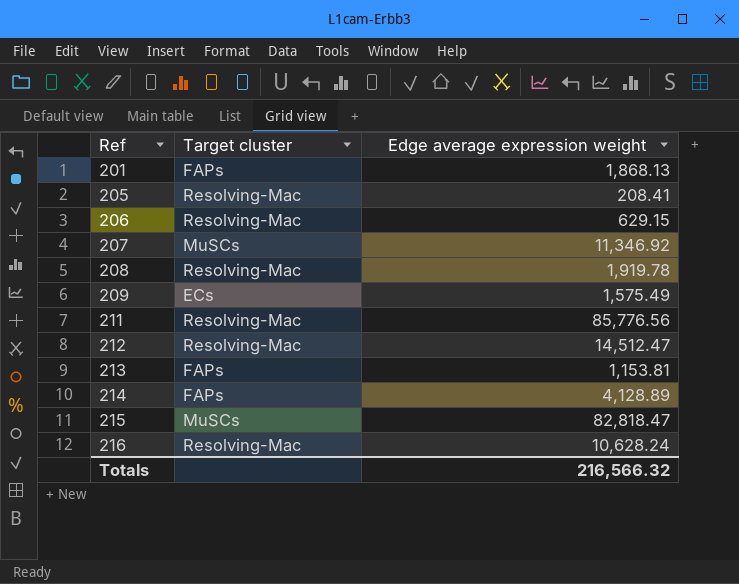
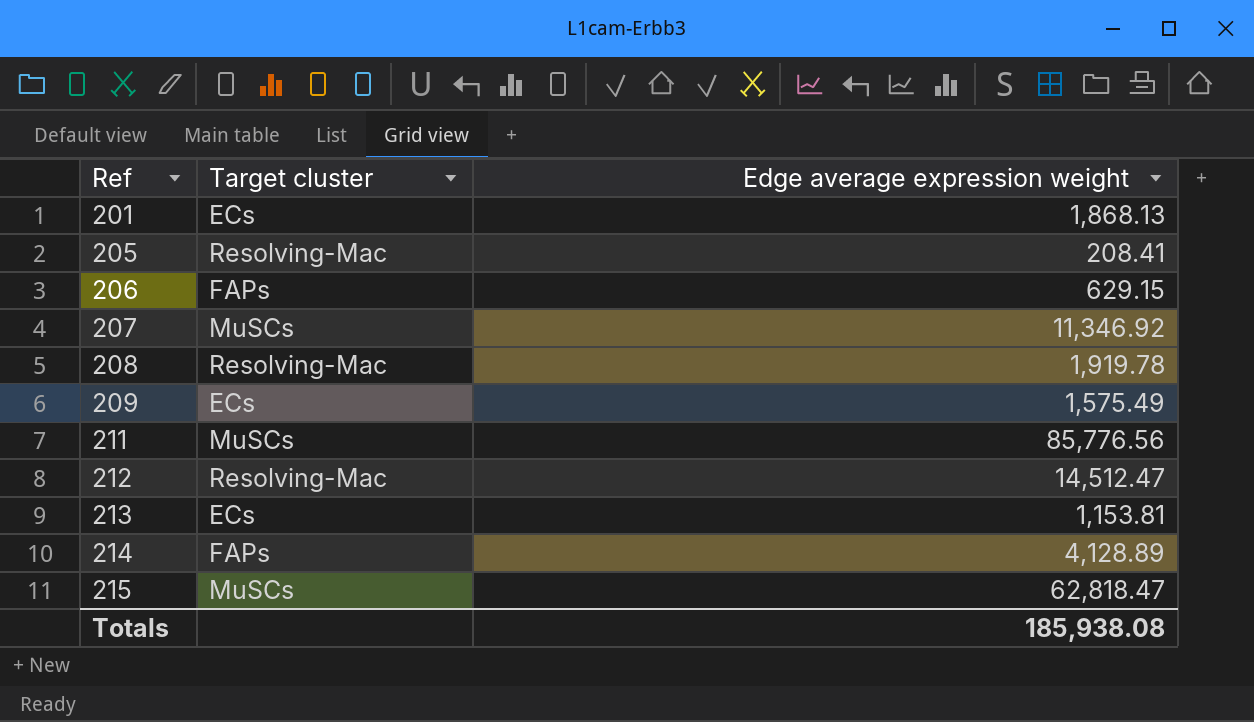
row 216: Resolving-Mac | 10,628.24 -> none
201 | Target cluster: FAPs -> ECs
206 | Target cluster: Resolving-Mac -> FAPs
211 | Target cluster: Resolving-Mac -> MuSCs
213 | Target cluster: FAPs -> ECs
215 | Edge average expression weight: 82,818.47 -> 62,818.47
Totals | Edge average expression weight: 216,566.32 -> 185,938.08

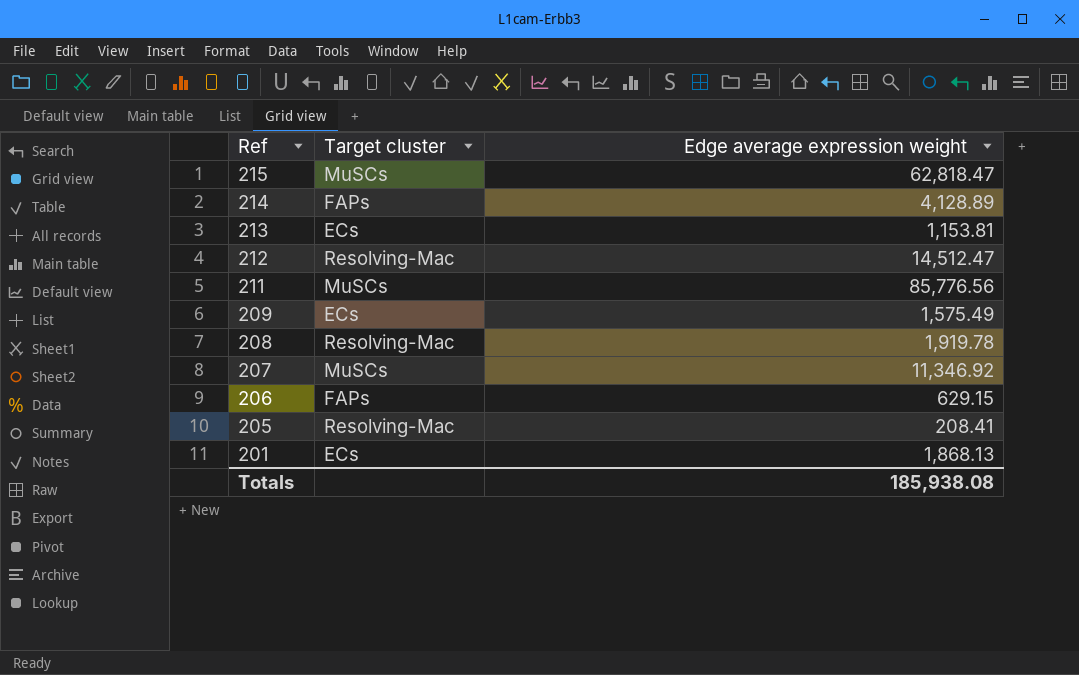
row order: Ref ascending -> Ref descending

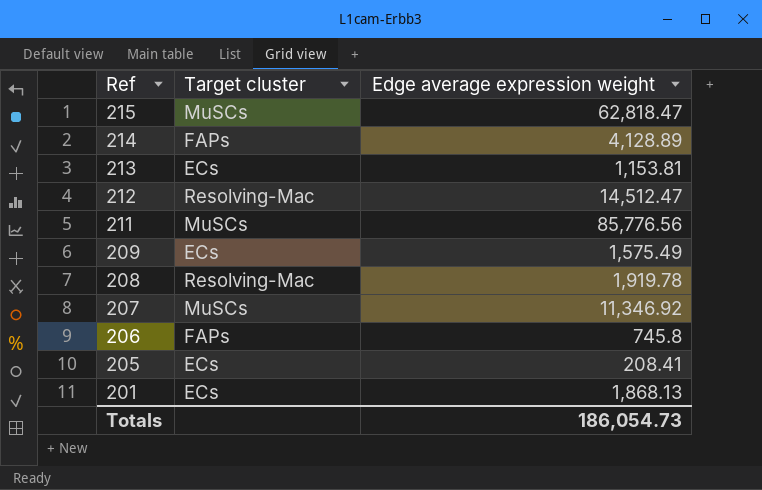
206 | Edge average expression weight: 629.15 -> 745.8
205 | Target cluster: Resolving-Mac -> ECs
Totals | Edge average expression weight: 185,938.08 -> 186,054.73

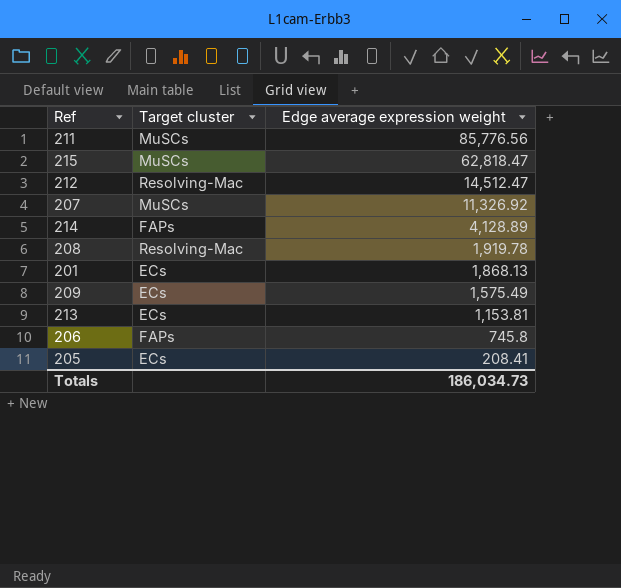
row order: Ref descending -> Edge average expression weight descending
207 | Edge average expression weight: 11,346.92 -> 11,326.92
Totals | Edge average expression weight: 186,054.73 -> 186,034.73

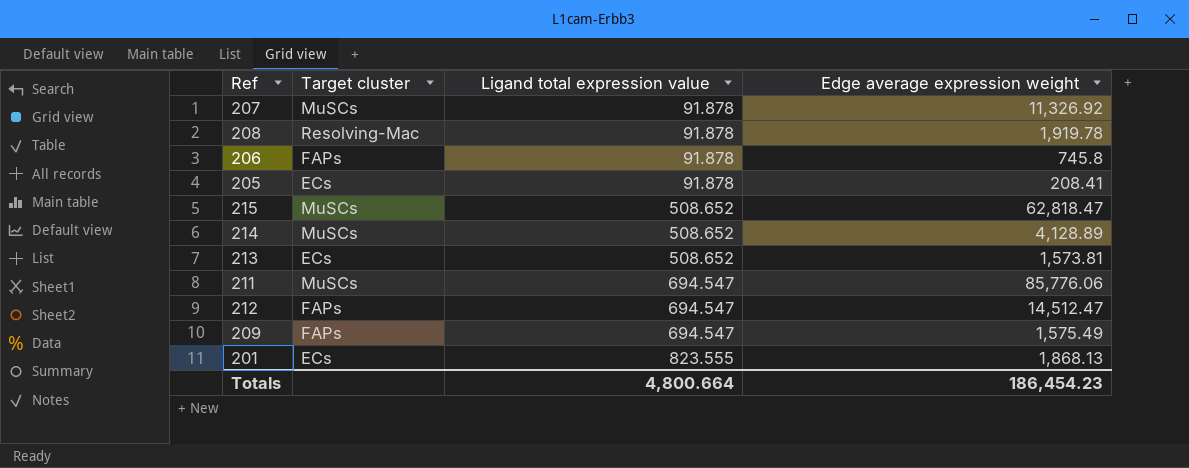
row order: Edge average expression weight descending -> Ligand total expression value ascending
column Ligand total expression value | position: none -> 3
214 | Target cluster: FAPs -> MuSCs
213 | Edge average expression weight: 1,153.81 -> 1,573.81
211 | Edge average expression weight: 85,776.56 -> 85,776.06
212 | Target cluster: Resolving-Mac -> FAPs
209 | Target cluster: ECs -> FAPs
Totals | Edge average expression weight: 186,034.73 -> 186,454.23

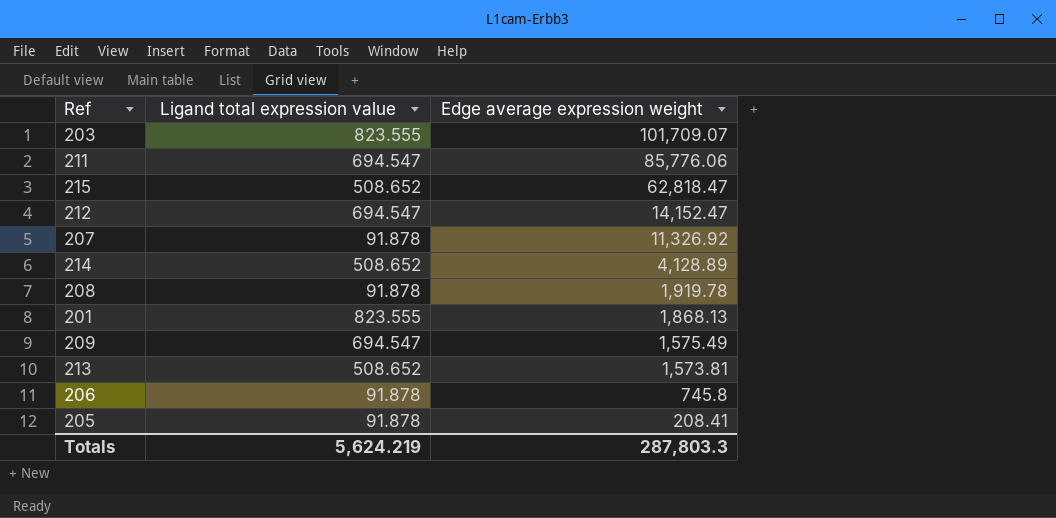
row order: Ligand total expression value ascending -> Edge average expression weight descending
column Target cluster | position: 2 -> none
row 203: none -> 823.555 | 101,709.07
212 | Edge average expression weight: 14,512.47 -> 14,152.47
Totals | Ligand total expression value: 4,800.664 -> 5,624.219
Totals | Edge average expression weight: 186,454.23 -> 287,803.3

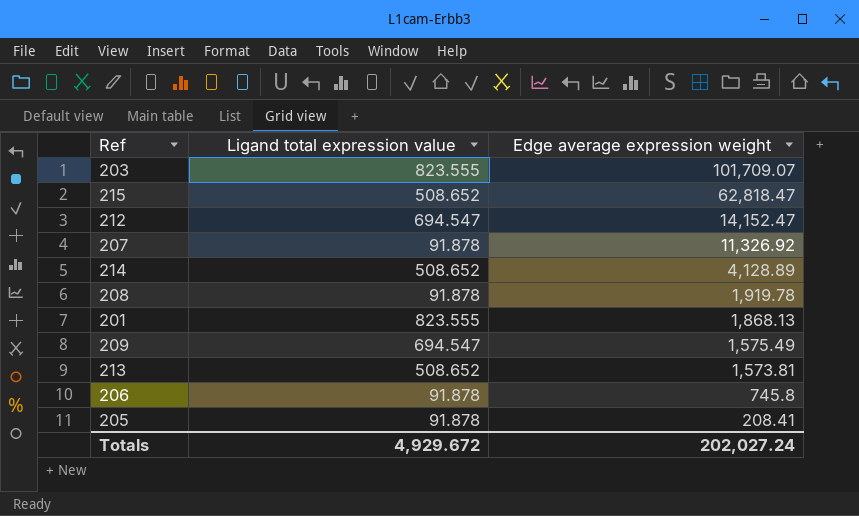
row 211: 694.547 | 85,776.06 -> none
Totals | Ligand total expression value: 5,624.219 -> 4,929.672
Totals | Edge average expression weight: 287,803.3 -> 202,027.24

